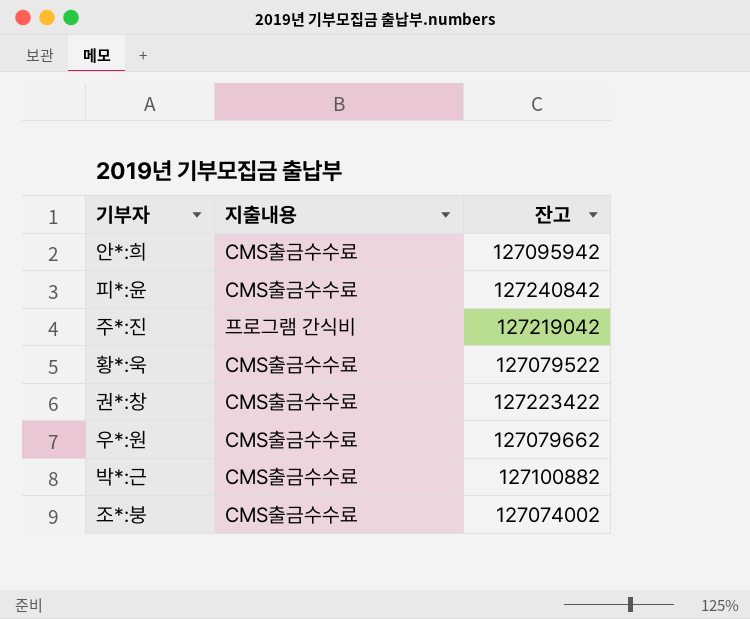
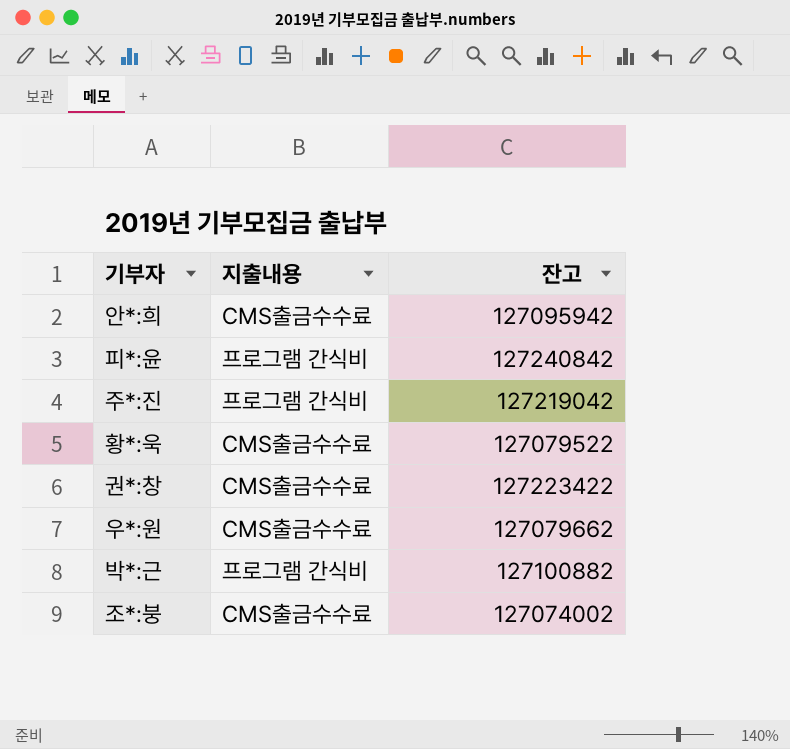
피*:윤 | 지출내용: CMS출금수수료 -> 프로그램 간식비
박*:근 | 지출내용: CMS출금수수료 -> 프로그램 간식비

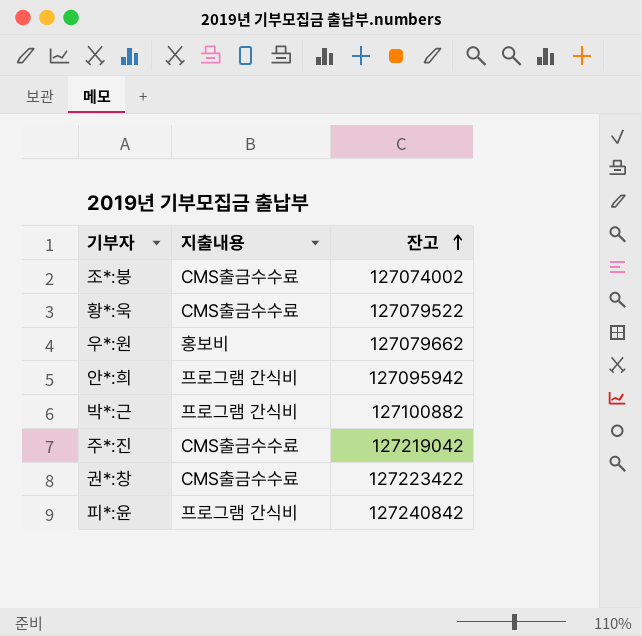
row order: none -> 잔고 ascending
우*:원 | 지출내용: CMS출금수수료 -> 홍보비
안*:희 | 지출내용: CMS출금수수료 -> 프로그램 간식비
주*:진 | 지출내용: 프로그램 간식비 -> CMS출금수수료

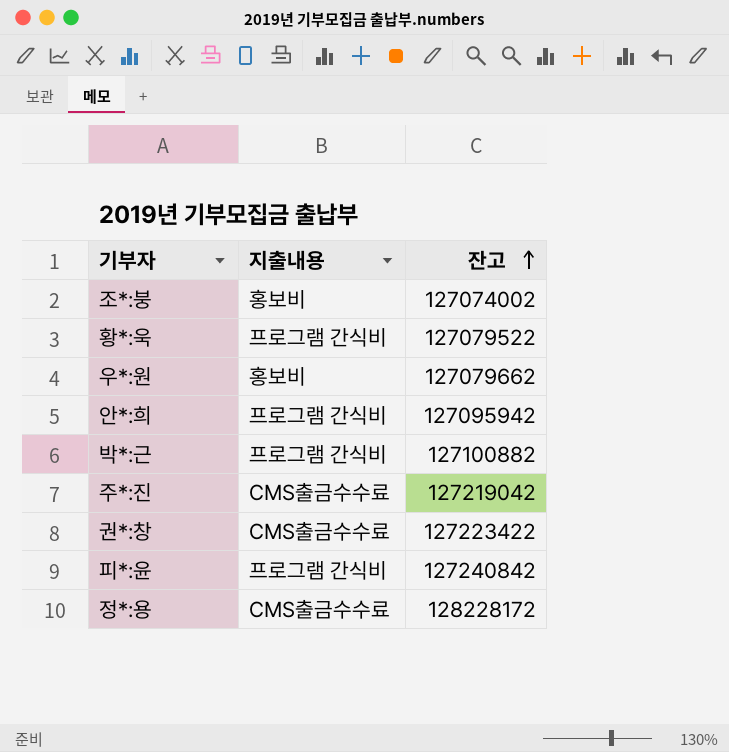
조*:붕 | 지출내용: CMS출금수수료 -> 홍보비
황*:욱 | 지출내용: CMS출금수수료 -> 프로그램 간식비
row 정*:용: none -> CMS출금수수료 | 128228172

